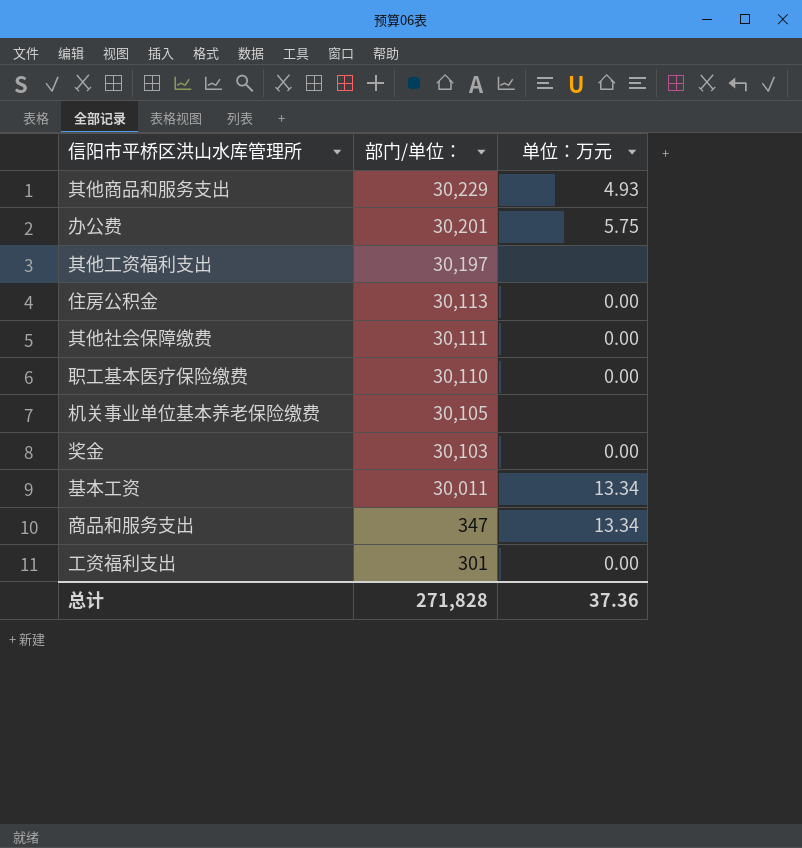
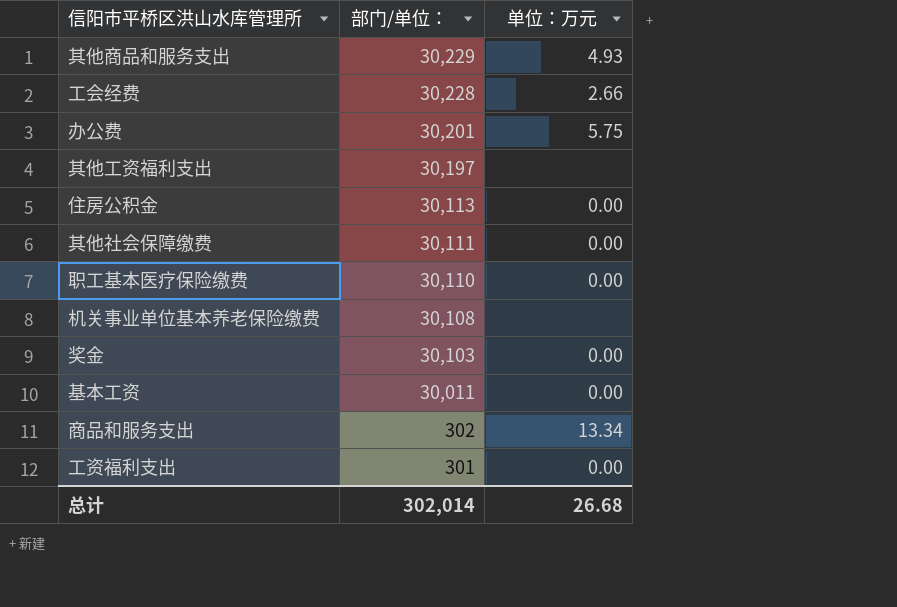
row 工会经费: none -> 30,228 | 2.66
机关事业单位基本养老保险缴费 | 部门/单位：: 30,105 -> 30,108
基本工资 | 单位：万元: 13.34 -> 0.00
商品和服务支出 | 部门/单位：: 347 -> 302
总计 | 部门/单位：: 271,828 -> 302,014
总计 | 单位：万元: 37.36 -> 26.68

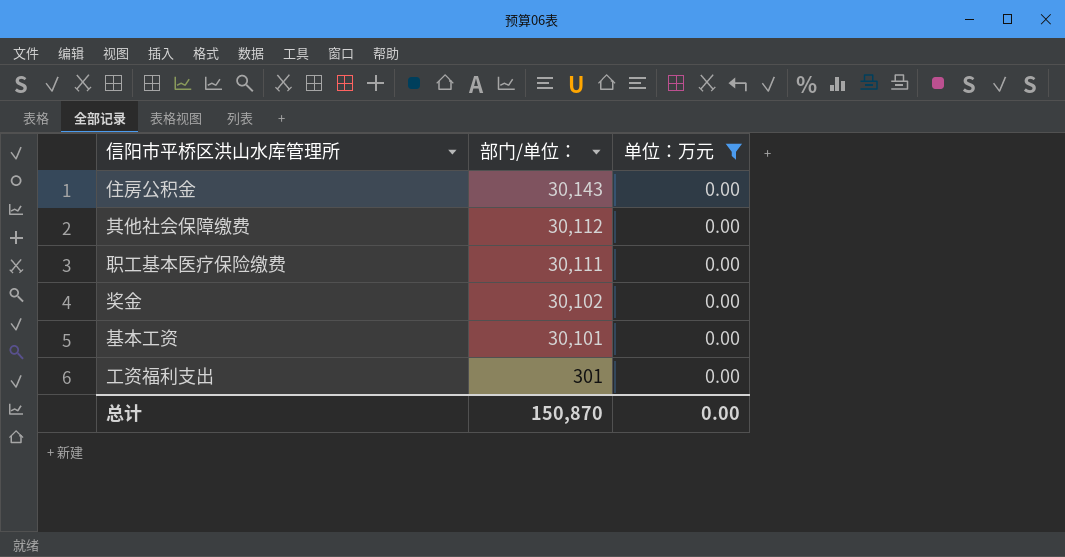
filter: none -> 单位：万元 = 0.00
住房公积金 | 部门/单位：: 30,113 -> 30,143
其他社会保障缴费 | 部门/单位：: 30,111 -> 30,112
职工基本医疗保险缴费 | 部门/单位：: 30,110 -> 30,111
奖金 | 部门/单位：: 30,103 -> 30,102
基本工资 | 部门/单位：: 30,011 -> 30,101
总计 | 部门/单位：: 302,014 -> 150,870
总计 | 单位：万元: 26.68 -> 0.00

